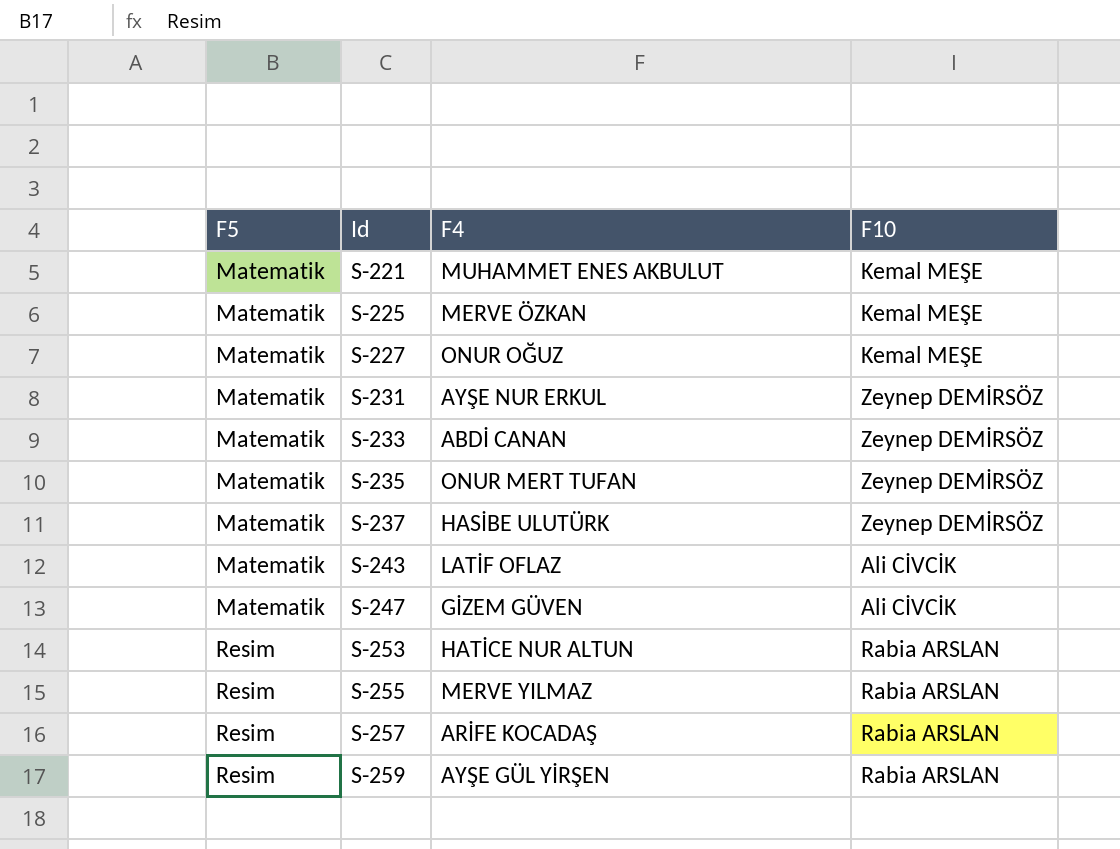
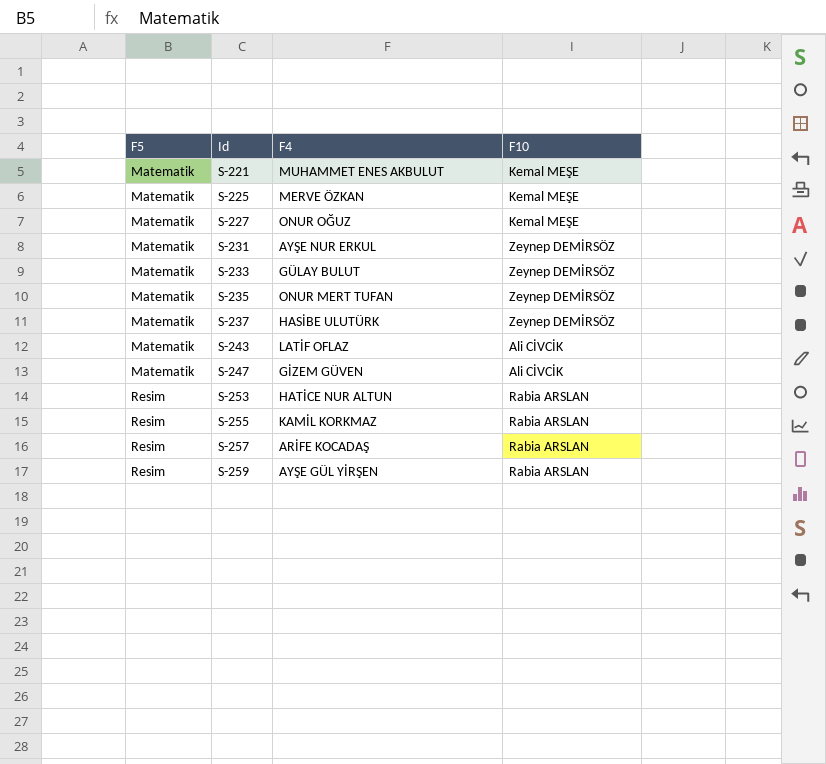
S-233 | F4: ABDİ CANAN -> GÜLAY BULUT
S-255 | F4: MERVE YILMAZ -> KAMİL KORKMAZ

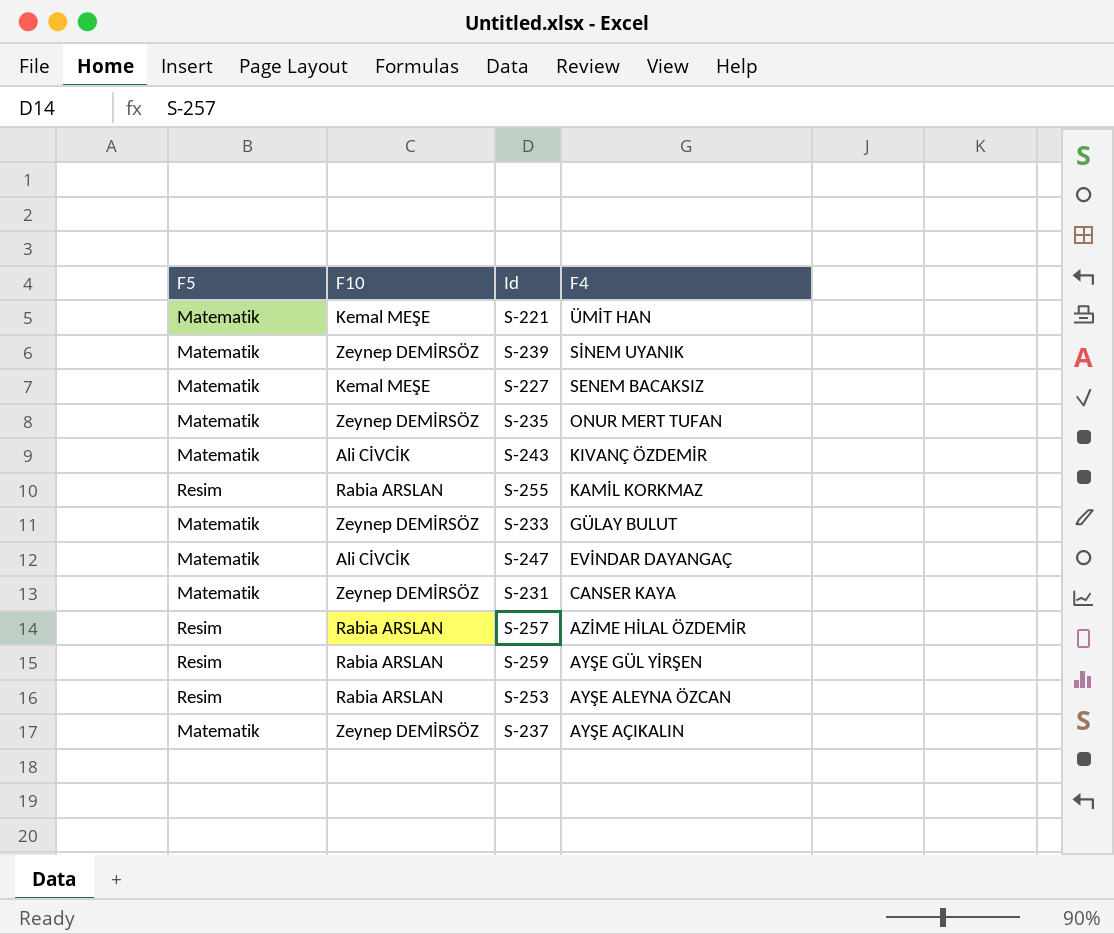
row order: F5 ascending -> F4 descending
column F10 | position: 4 -> 2
row S-225: Matematik | MERVE ÖZKAN | Kemal MEŞE -> none
S-221 | F4: MUHAMMET ENES AKBULUT -> ÜMİT HAN
row S-239: none -> Matematik | Zeynep DEMİRSÖZ | SİNEM UYANIK
S-227 | F4: ONUR OĞUZ -> SENEM BACAKSIZ
S-243 | F4: LATİF OFLAZ -> KIVANÇ ÖZDEMİR
S-247 | F4: GİZEM GÜVEN -> EVİNDAR DAYANGAÇ
S-231 | F4: AYŞE NUR ERKUL -> CANSER KAYA
S-257 | F4: ARİFE KOCADAŞ -> AZİME HİLAL ÖZDEMİR
S-253 | F4: HATİCE NUR ALTUN -> AYŞE ALEYNA ÖZCAN
S-237 | F4: HASİBE ULUTÜRK -> AYŞE AÇIKALIN

